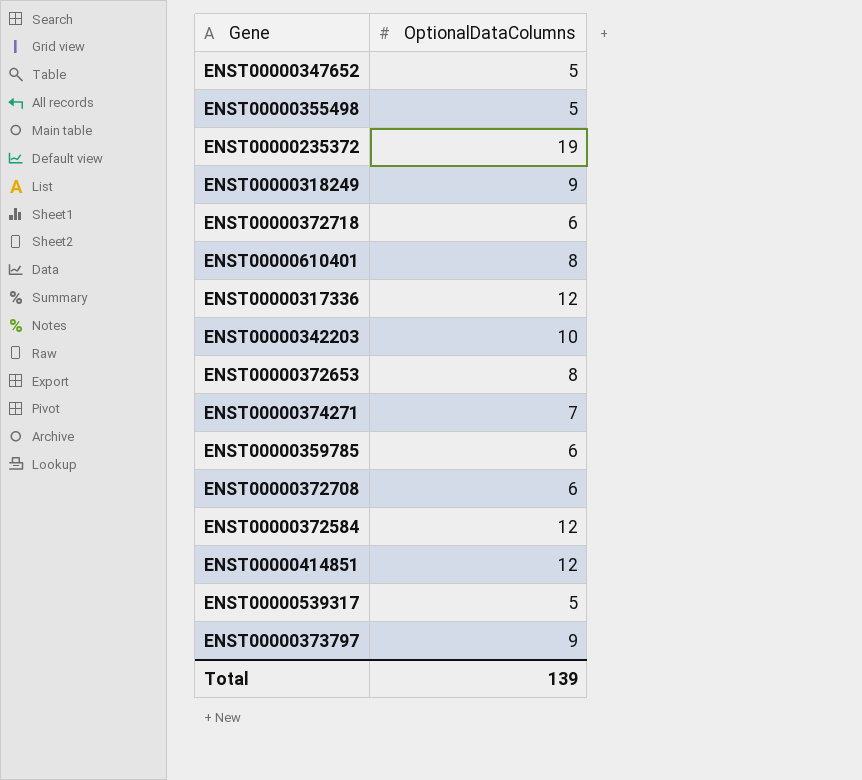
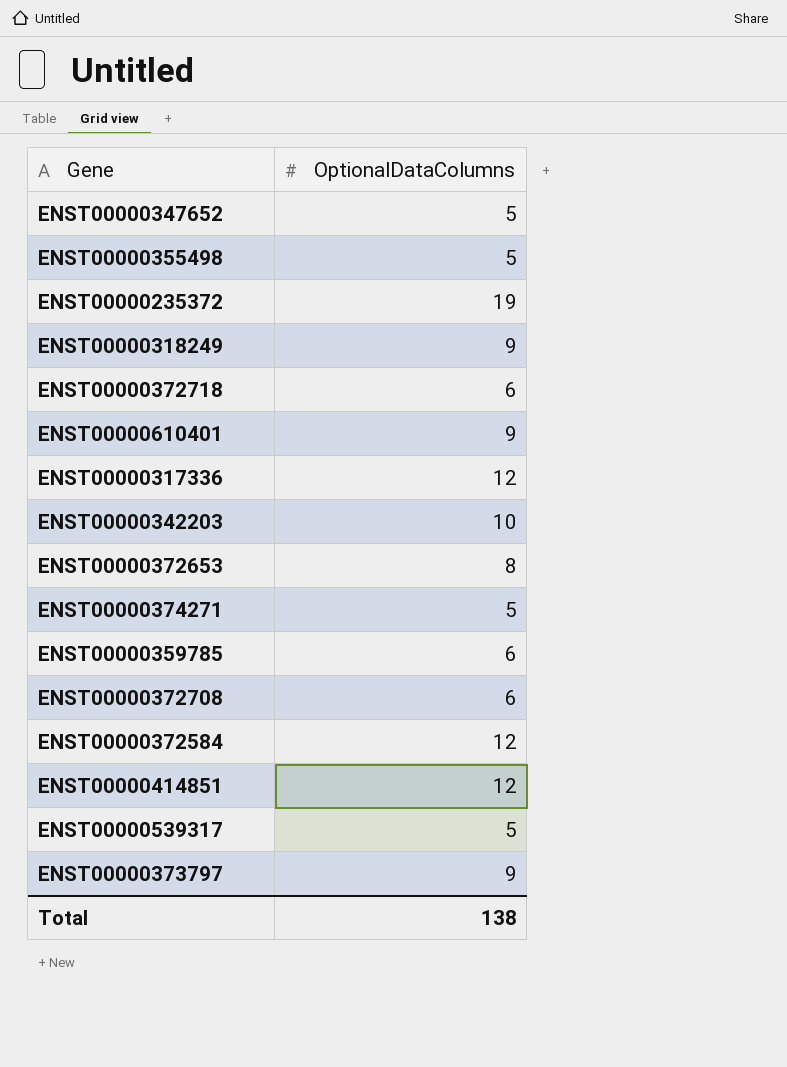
ENST00000610401 | OptionalDataColumns: 8 -> 9
ENST00000374271 | OptionalDataColumns: 7 -> 5
Total | OptionalDataColumns: 139 -> 138

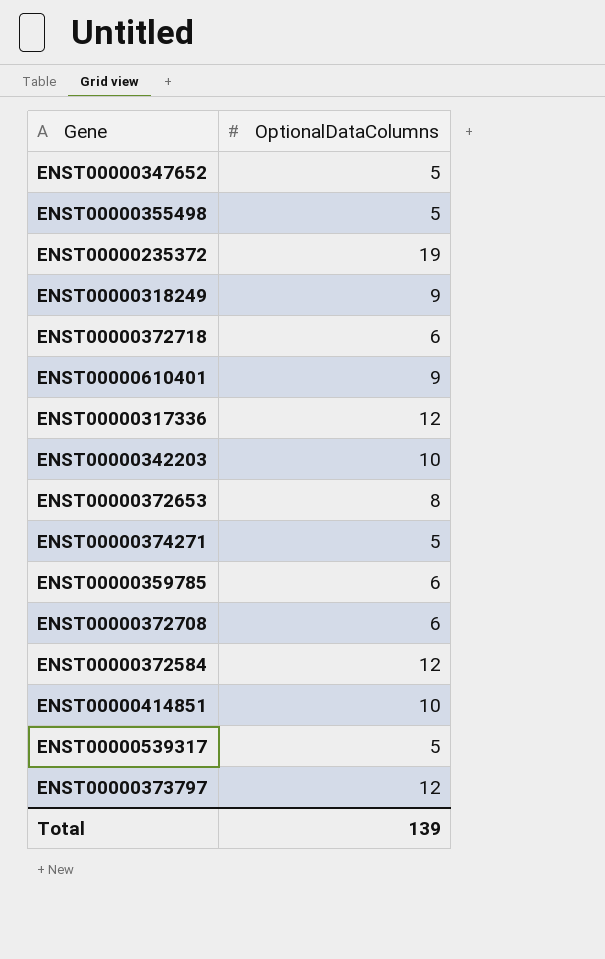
ENST00000414851 | OptionalDataColumns: 12 -> 10
ENST00000373797 | OptionalDataColumns: 9 -> 12
Total | OptionalDataColumns: 138 -> 139

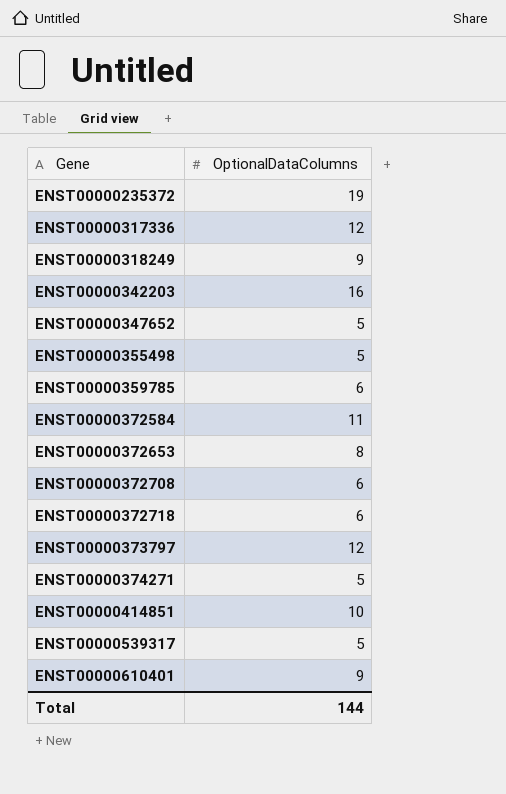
row order: none -> Gene ascending
ENST00000342203 | OptionalDataColumns: 10 -> 16
ENST00000372584 | OptionalDataColumns: 12 -> 11
Total | OptionalDataColumns: 139 -> 144

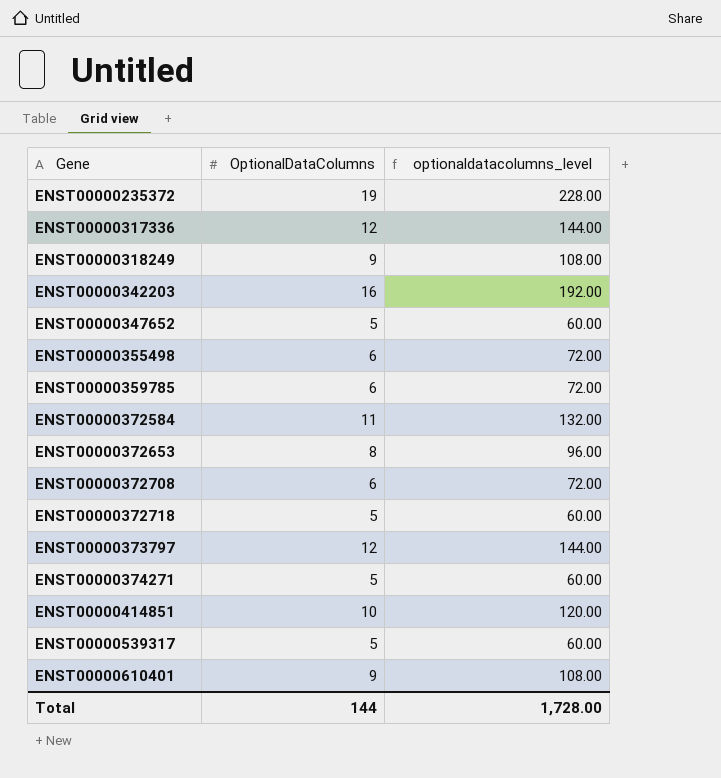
column optionaldatacolumns_level | formula: none -> [OptionalDataColumns] * 12
ENST00000355498 | OptionalDataColumns: 5 -> 6
ENST00000372718 | OptionalDataColumns: 6 -> 5

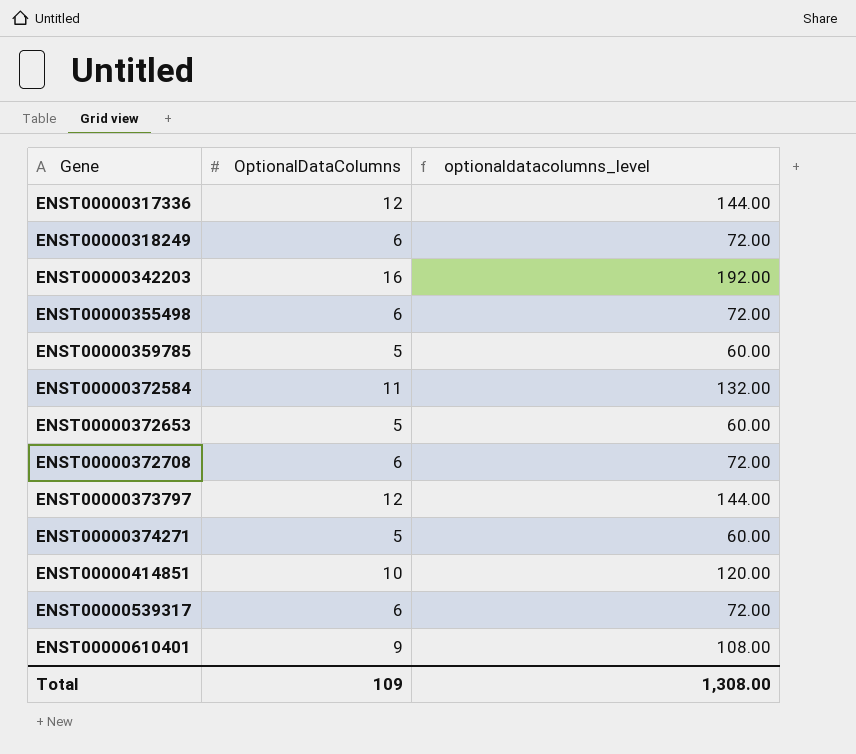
row ENST00000235372: 19 | 228.00 -> none
row ENST00000347652: 5 | 60.00 -> none
row ENST00000372718: 5 | 60.00 -> none
ENST00000318249 | OptionalDataColumns: 9 -> 6
ENST00000318249 | optionaldatacolumns_level: 108.00 -> 72.00
ENST00000359785 | OptionalDataColumns: 6 -> 5
ENST00000359785 | optionaldatacolumns_level: 72.00 -> 60.00
ENST00000372653 | OptionalDataColumns: 8 -> 5
ENST00000372653 | optionaldatacolumns_level: 96.00 -> 60.00
ENST00000539317 | OptionalDataColumns: 5 -> 6
ENST00000539317 | optionaldatacolumns_level: 60.00 -> 72.00
Total | OptionalDataColumns: 144 -> 109
Total | optionaldatacolumns_level: 1,728.00 -> 1,308.00

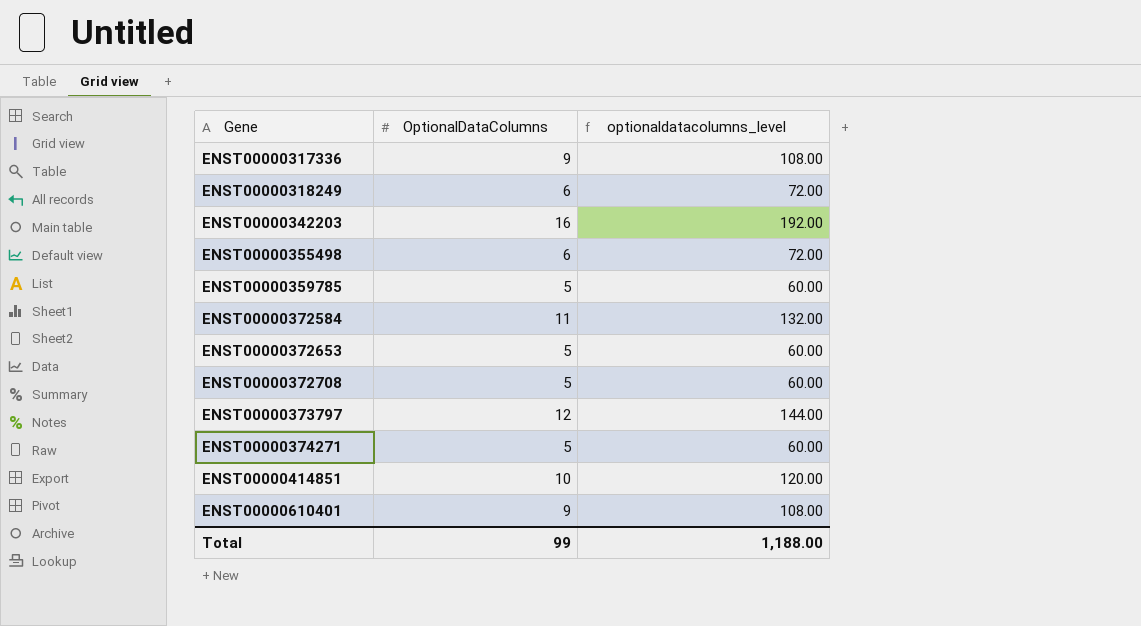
row ENST00000539317: 6 | 72.00 -> none
ENST00000317336 | OptionalDataColumns: 12 -> 9
ENST00000317336 | optionaldatacolumns_level: 144.00 -> 108.00
ENST00000372708 | OptionalDataColumns: 6 -> 5
ENST00000372708 | optionaldatacolumns_level: 72.00 -> 60.00
Total | OptionalDataColumns: 109 -> 99
Total | optionaldatacolumns_level: 1,308.00 -> 1,188.00

